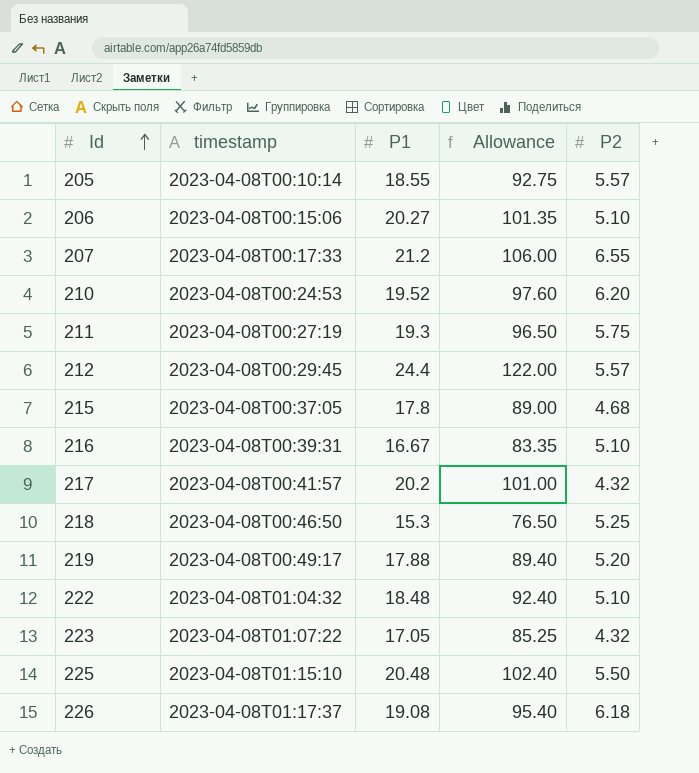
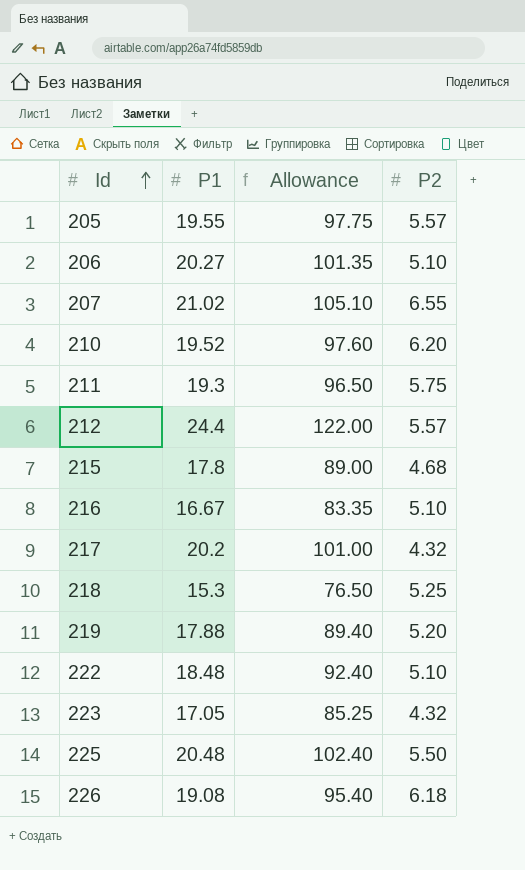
column timestamp | position: 2 -> none
205 | P1: 18.55 -> 19.55
205 | Allowance: 92.75 -> 97.75
207 | P1: 21.2 -> 21.02
207 | Allowance: 106.00 -> 105.10

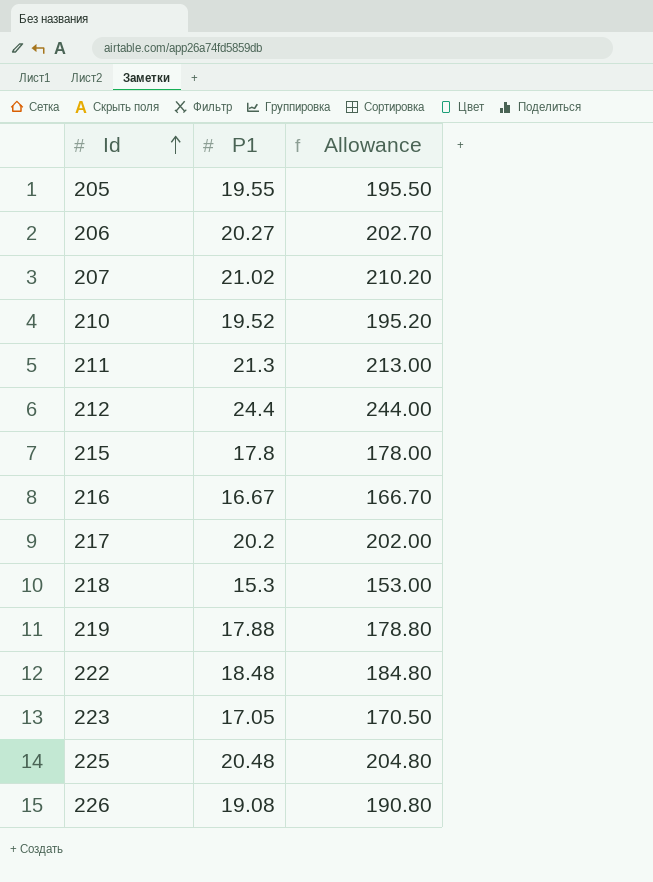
column P2 | position: 4 -> none
column Allowance | formula: [P1] * 5 -> [P1] * 10
211 | P1: 19.3 -> 21.3

